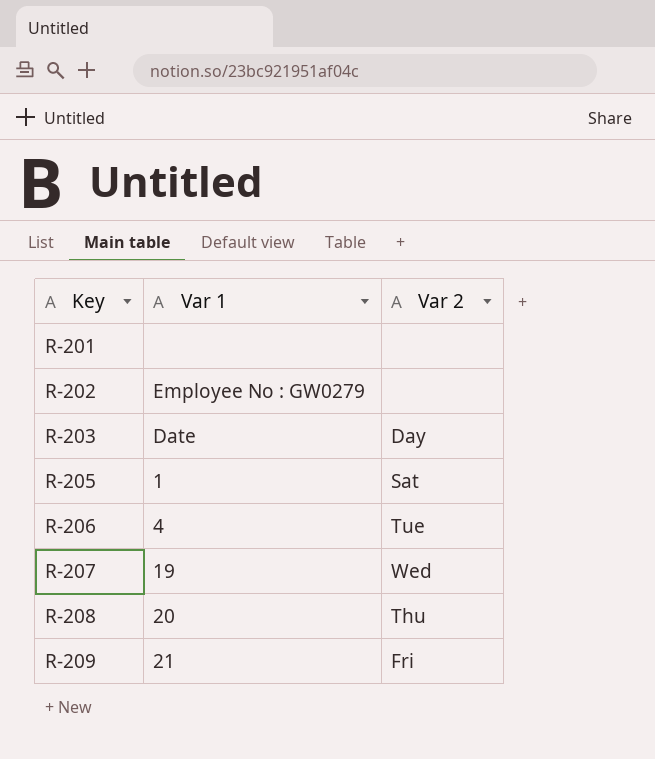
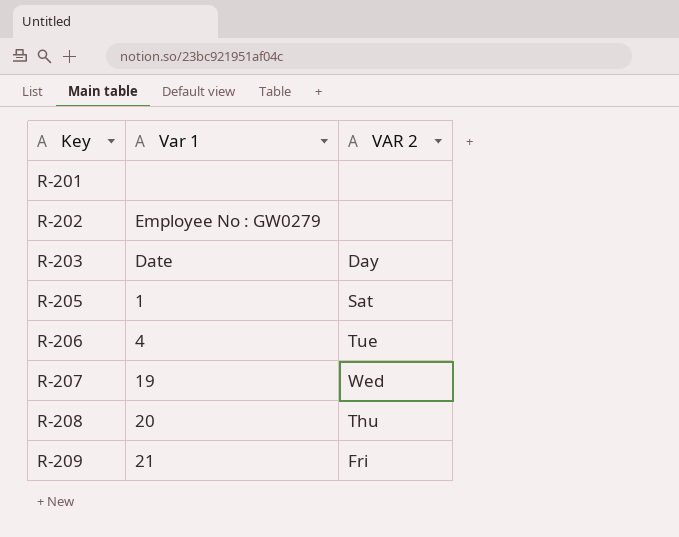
column name: Var 2 -> VAR 2

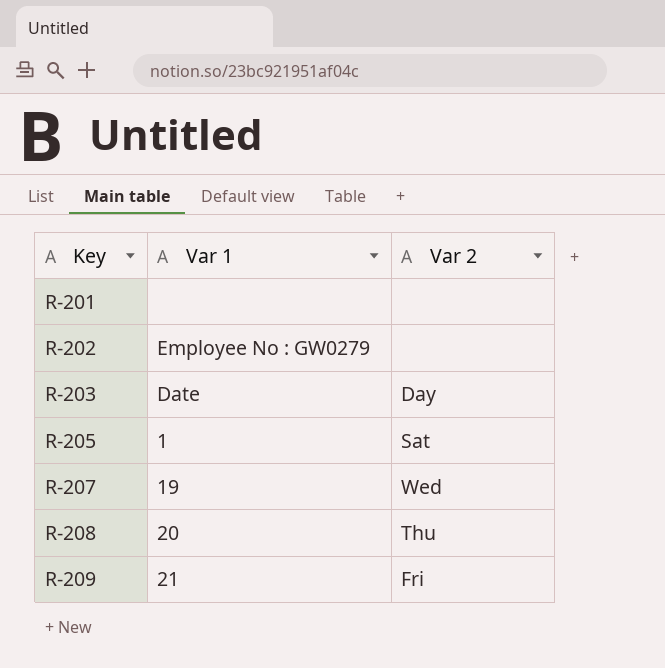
column name: VAR 2 -> Var 2
row R-206: 4 | Tue -> none

